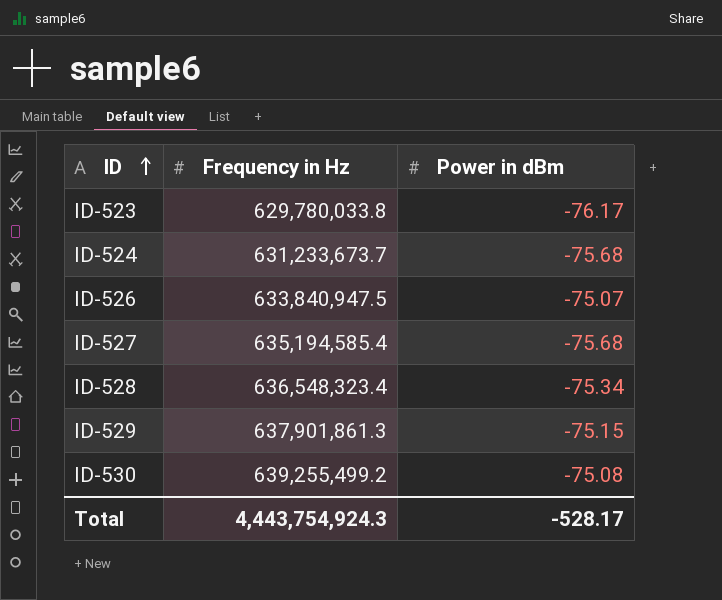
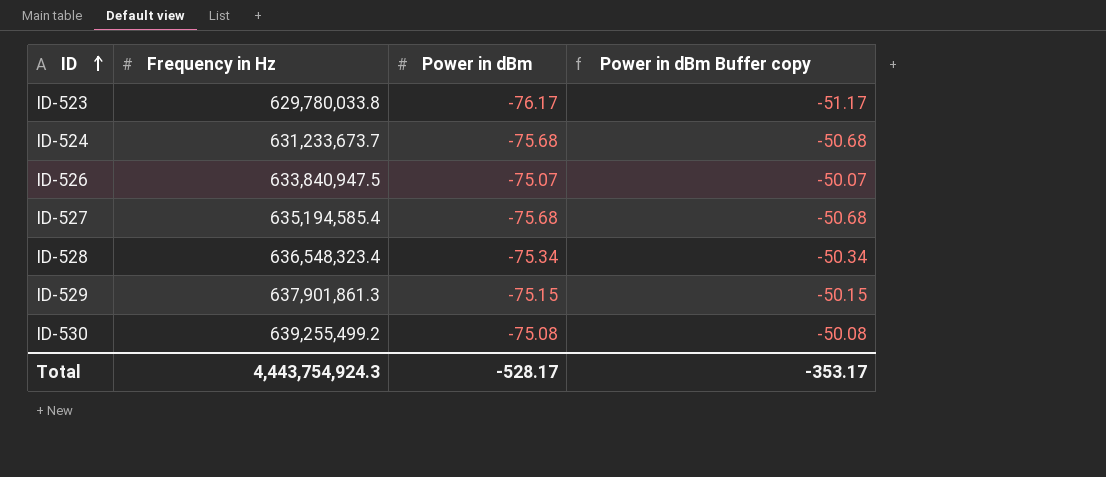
column Power in dBm Buffer copy | formula: none -> [Power in dBm] + 25

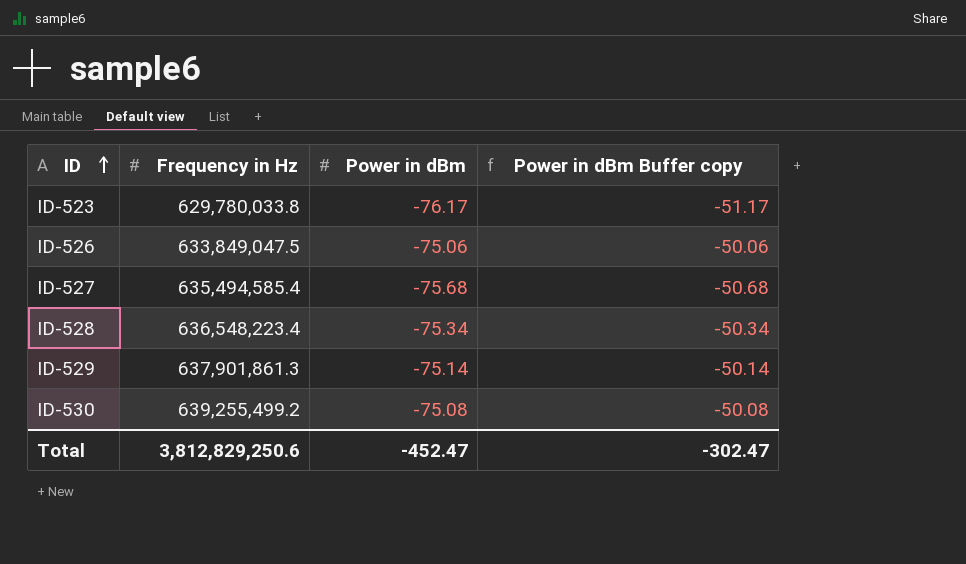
row ID-524: 631,233,673.7 | -75.68 | -50.68 -> none
ID-526 | Frequency in Hz: 633,840,947.5 -> 633,849,047.5
ID-526 | Power in dBm: -75.07 -> -75.06
ID-526 | Power in dBm Buffer copy: -50.07 -> -50.06
ID-527 | Frequency in Hz: 635,194,585.4 -> 635,494,585.4
ID-528 | Frequency in Hz: 636,548,323.4 -> 636,548,223.4
ID-529 | Power in dBm: -75.15 -> -75.14
ID-529 | Power in dBm Buffer copy: -50.15 -> -50.14
Total | Frequency in Hz: 4,443,754,924.3 -> 3,812,829,250.6
Total | Power in dBm: -528.17 -> -452.47
Total | Power in dBm Buffer copy: -353.17 -> -302.47

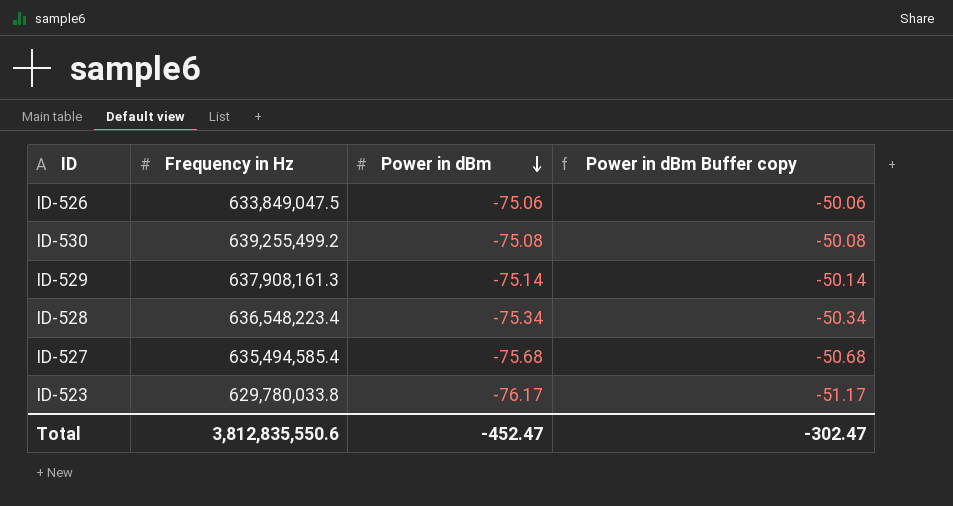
row order: ID ascending -> Power in dBm descending
ID-529 | Frequency in Hz: 637,901,861.3 -> 637,908,161.3
Total | Frequency in Hz: 3,812,829,250.6 -> 3,812,835,550.6

